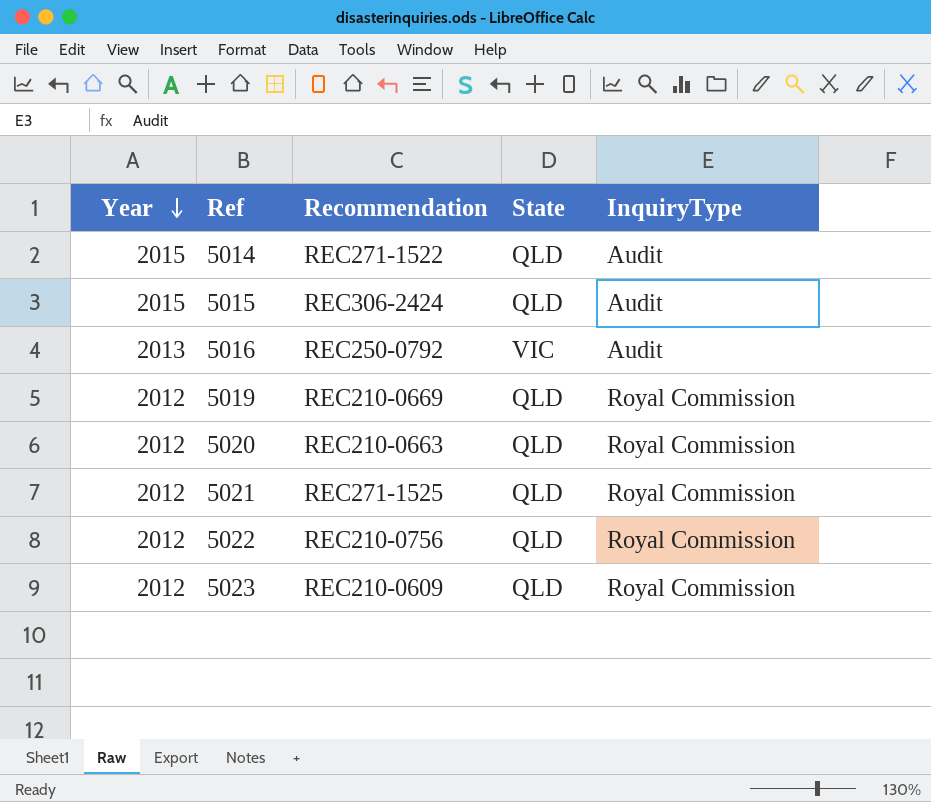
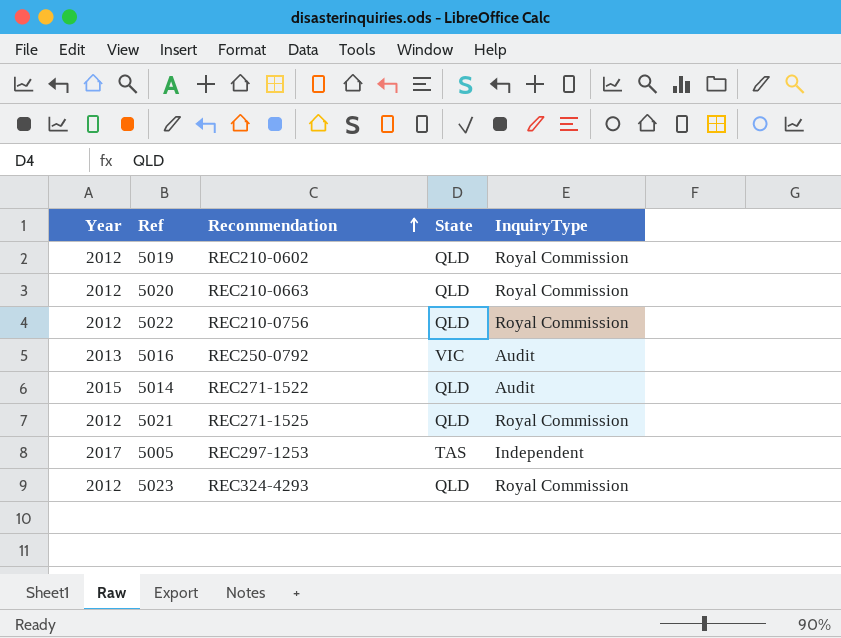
row order: Year descending -> Recommendation ascending
row 5015: 2015 | REC306-2424 | QLD | Audit -> none
5019 | Recommendation: REC210-0669 -> REC210-0602
row 5005: none -> 2017 | REC297-1253 | TAS | Independent
5023 | Recommendation: REC210-0609 -> REC324-4293

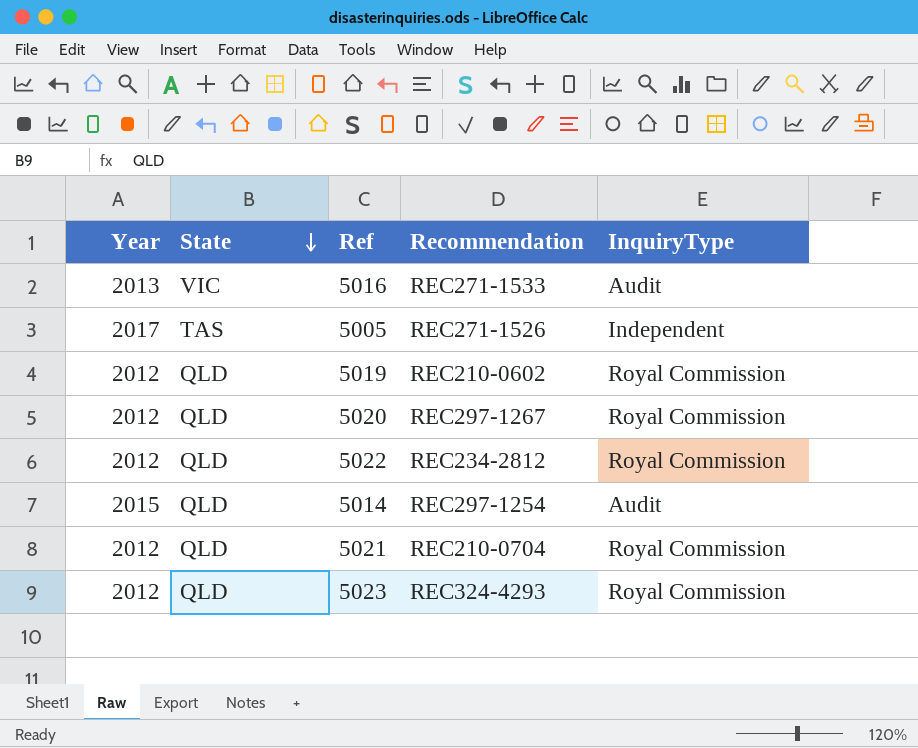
row order: Recommendation ascending -> State descending
column State | position: 4 -> 2
5016 | Recommendation: REC250-0792 -> REC271-1533
5005 | Recommendation: REC297-1253 -> REC271-1526
5020 | Recommendation: REC210-0663 -> REC297-1267
5022 | Recommendation: REC210-0756 -> REC234-2812
5014 | Recommendation: REC271-1522 -> REC297-1254
5021 | Recommendation: REC271-1525 -> REC210-0704

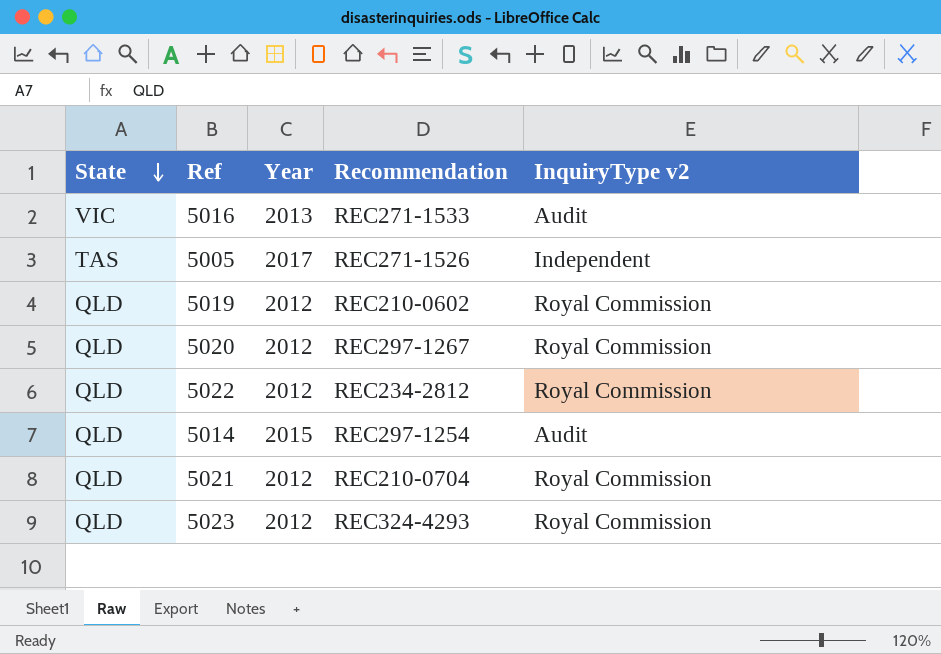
column Year | position: 1 -> 3
column name: InquiryType -> InquiryType v2

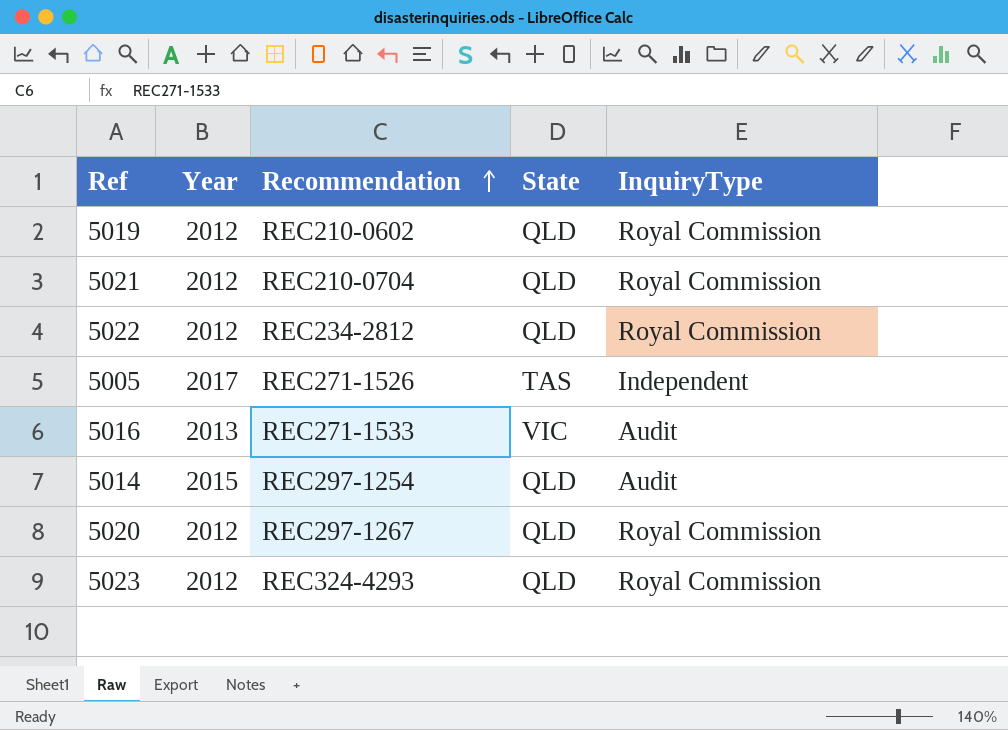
row order: State descending -> Recommendation ascending
column State | position: 1 -> 4
column name: InquiryType v2 -> InquiryType

